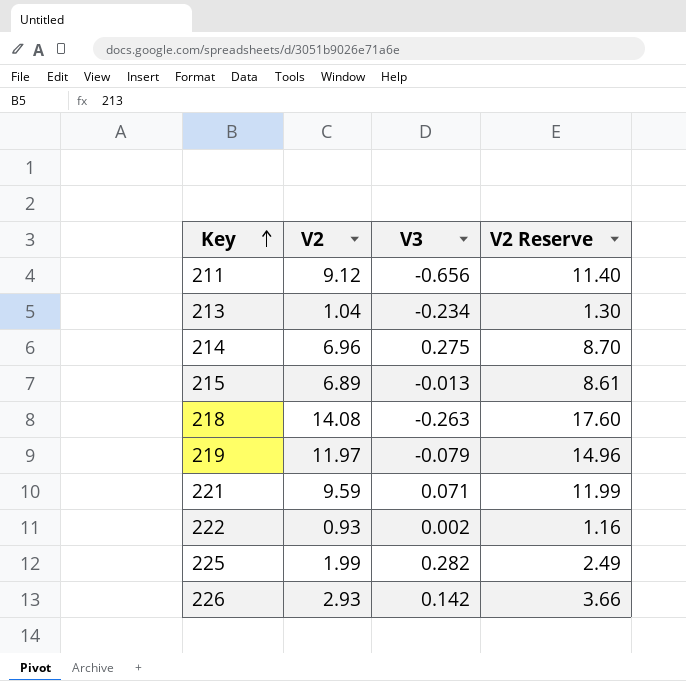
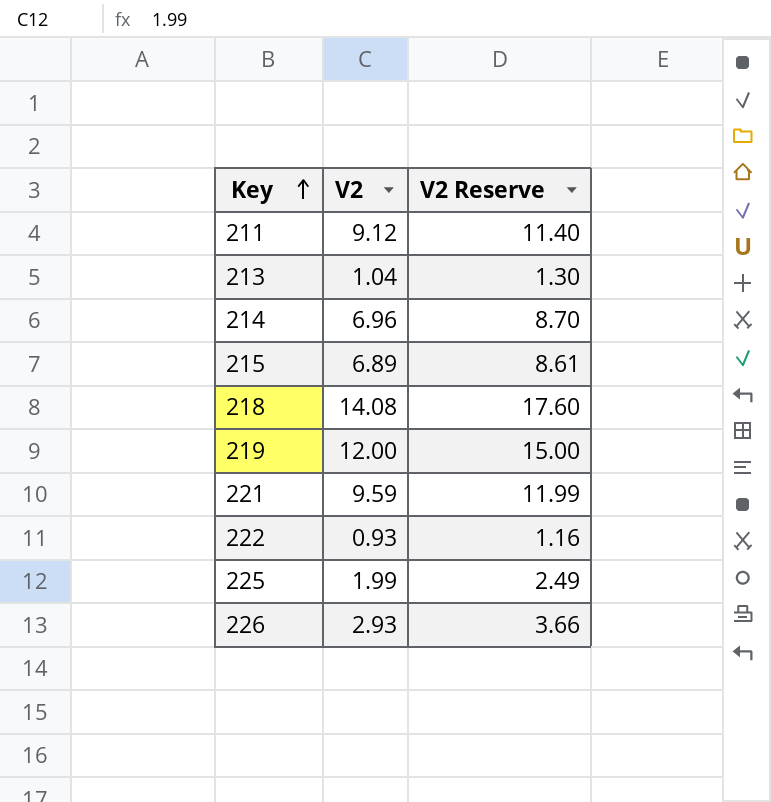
column V3 | position: 3 -> none
219 | V2: 11.97 -> 12.00
219 | V2 Reserve: 14.96 -> 15.00

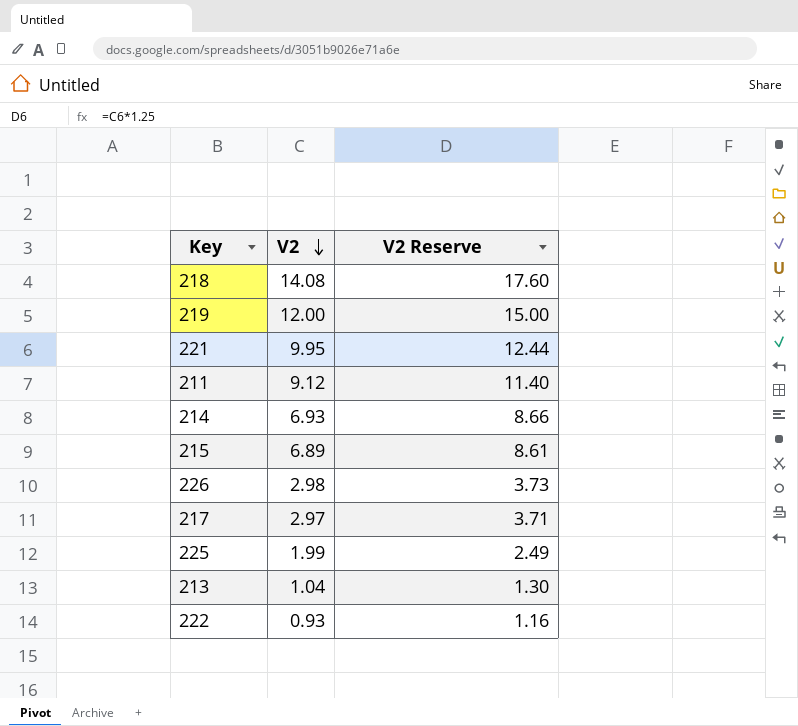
row order: Key ascending -> V2 descending
221 | V2: 9.59 -> 9.95
221 | V2 Reserve: 11.99 -> 12.44
214 | V2: 6.96 -> 6.93
214 | V2 Reserve: 8.70 -> 8.66
226 | V2: 2.93 -> 2.98
226 | V2 Reserve: 3.66 -> 3.73
row 217: none -> 2.97 | 3.71

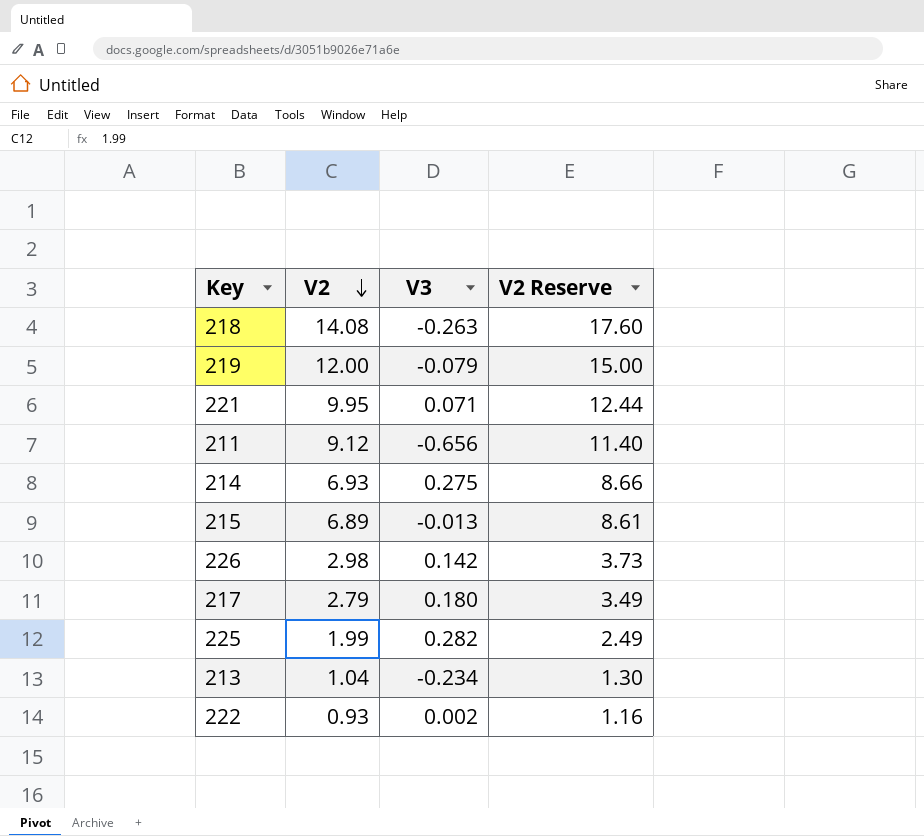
column V3 | position: none -> 3
217 | V2: 2.97 -> 2.79
217 | V2 Reserve: 3.71 -> 3.49

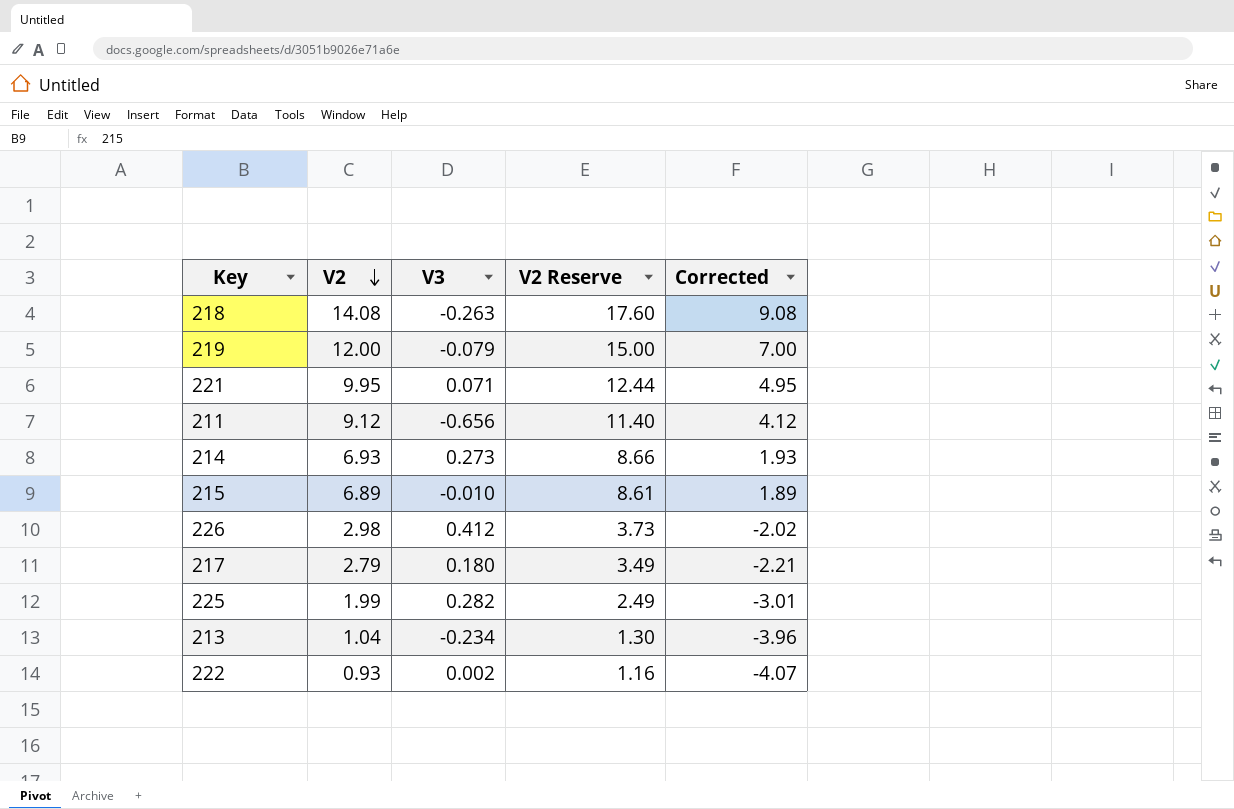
column Corrected | formula: none -> [V2] - 5
214 | V3: 0.275 -> 0.273
215 | V3: -0.013 -> -0.010
226 | V3: 0.142 -> 0.412

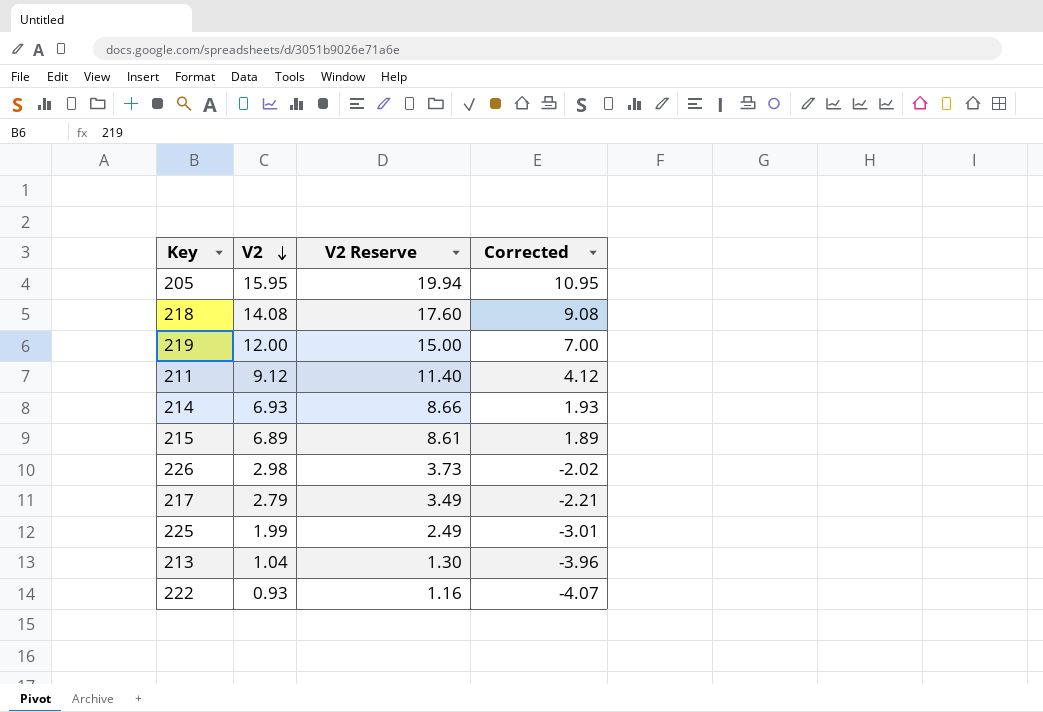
column V3 | position: 3 -> none
row 221: 9.95 | 0.071 | 12.44 | 4.95 -> none
row 205: none -> 15.95 | 19.94 | 10.95

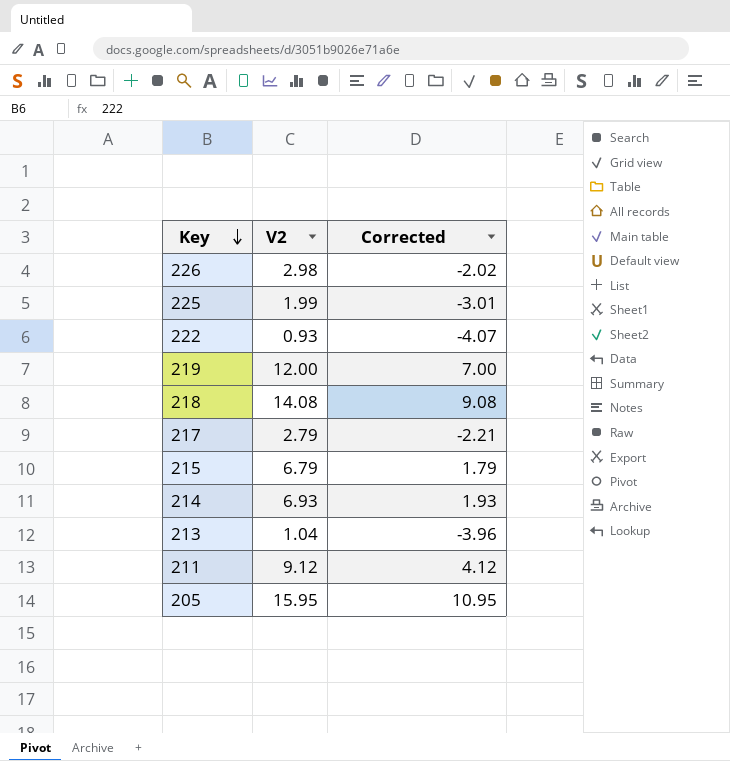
row order: V2 descending -> Key descending
column V2 Reserve | formula: [V2] * 1.25 -> none
215 | V2: 6.89 -> 6.79
215 | Corrected: 1.89 -> 1.79

